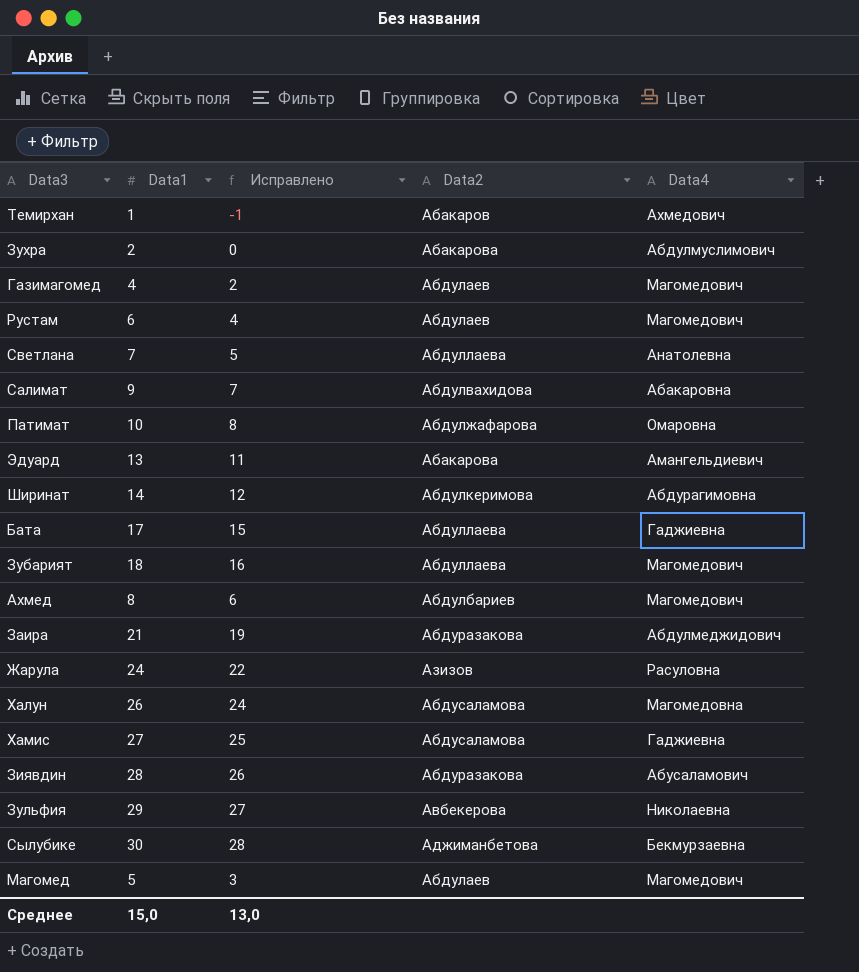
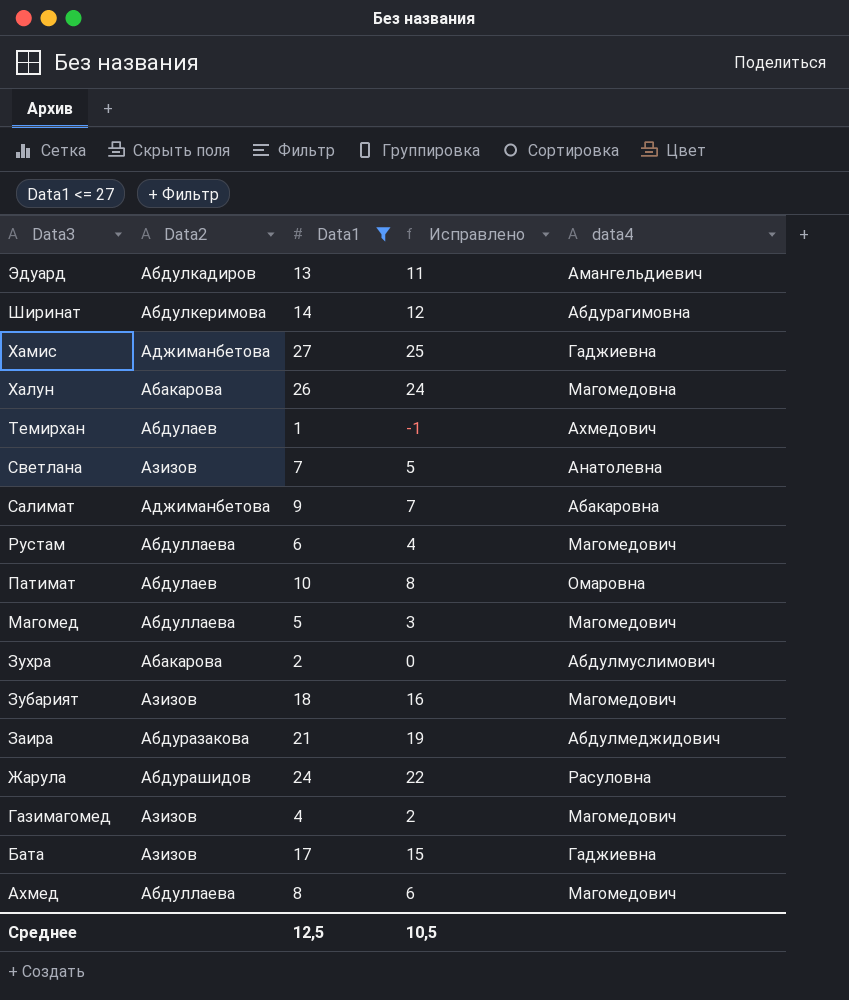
filter: none -> Data1 <= 27
row order: none -> Data3 descending
column Data2 | position: 4 -> 2
column name: Data4 -> data4
Эдуард | Data2: Абакарова -> Абдулкадиров
Хамис | Data2: Абдусаламова -> Аджиманбетова
Халун | Data2: Абдусаламова -> Абакарова
Темирхан | Data2: Абакаров -> Абдулаев
Светлана | Data2: Абдуллаева -> Азизов
Салимат | Data2: Абдулвахидова -> Аджиманбетова
Рустам | Data2: Абдулаев -> Абдуллаева
Патимат | Data2: Абдулжафарова -> Абдулаев
Магомед | Data2: Абдулаев -> Абдуллаева
Зубарият | Data2: Абдуллаева -> Азизов
Жарула | Data2: Азизов -> Абдурашидов
Газимагомед | Data2: Абдулаев -> Азизов
Бата | Data2: Абдуллаева -> Азизов
Ахмед | Data2: Абдулбариев -> Абдуллаева
Среднее | Data1: 15,0 -> 12,5
Среднее | Исправлено: 13,0 -> 10,5

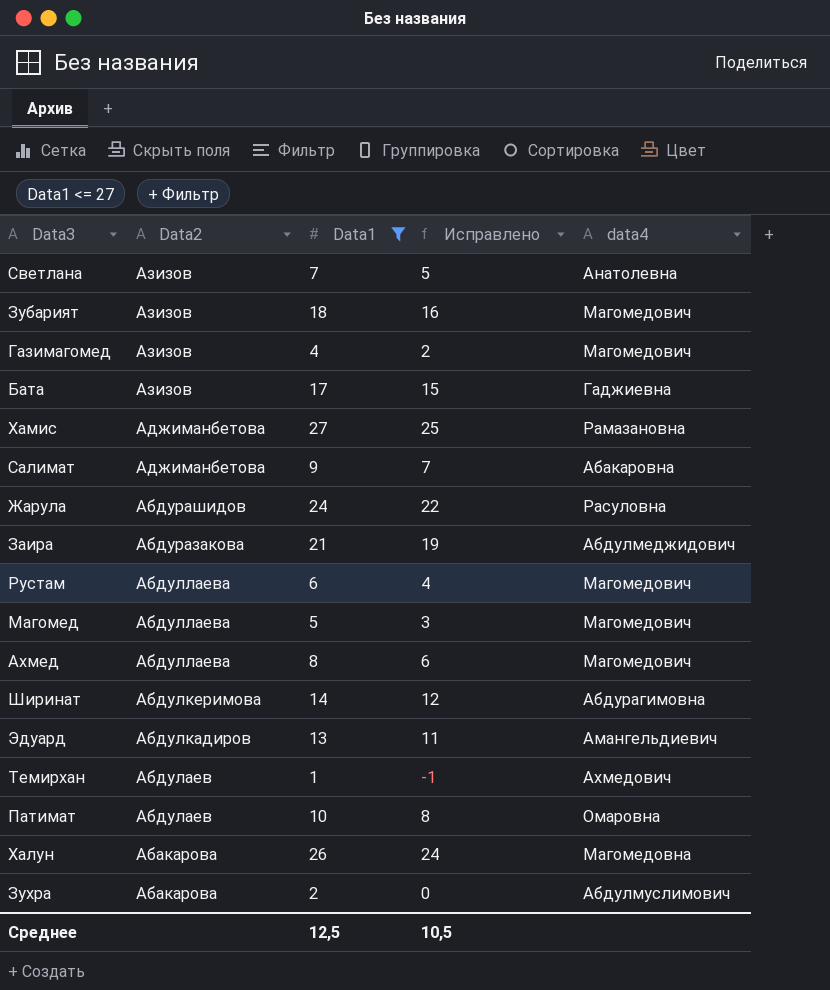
row order: Data3 descending -> Data2 descending
Хамис | data4: Гаджиевна -> Рамазановна

